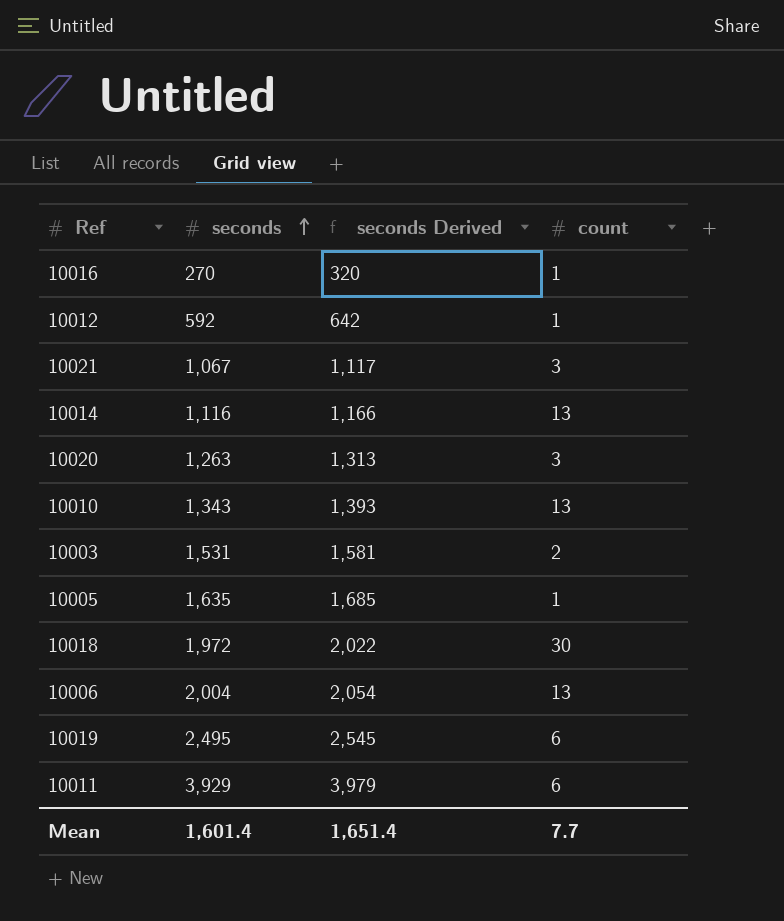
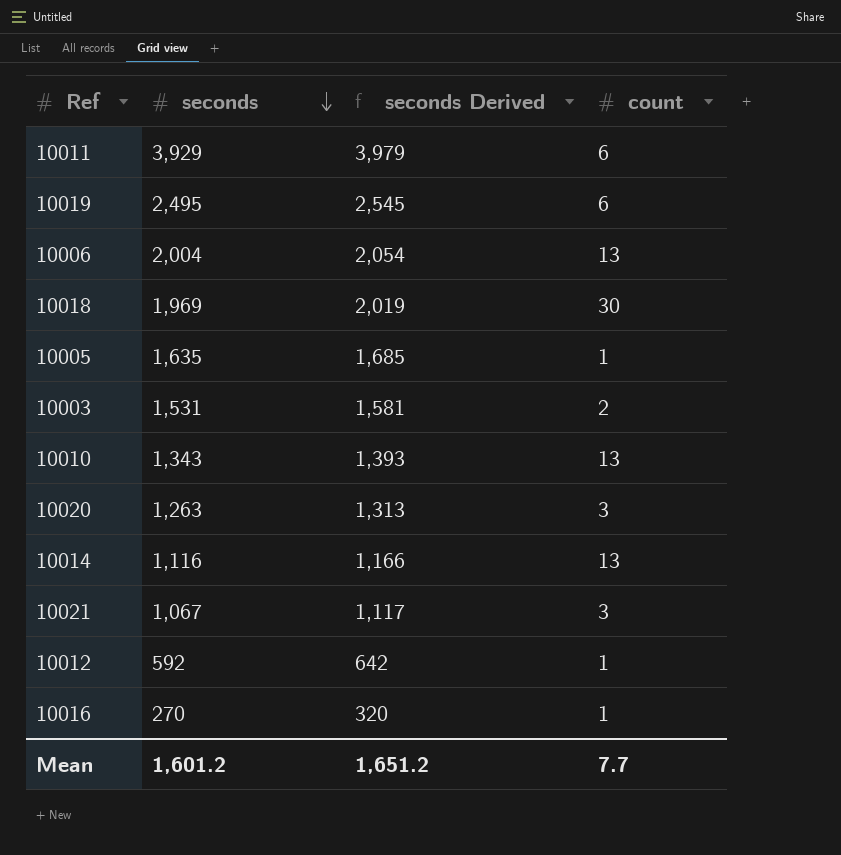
row order: seconds ascending -> seconds descending
10018 | seconds: 1,972 -> 1,969
10018 | seconds Derived: 2,022 -> 2,019
Mean | seconds: 1,601.4 -> 1,601.2
Mean | seconds Derived: 1,651.4 -> 1,651.2

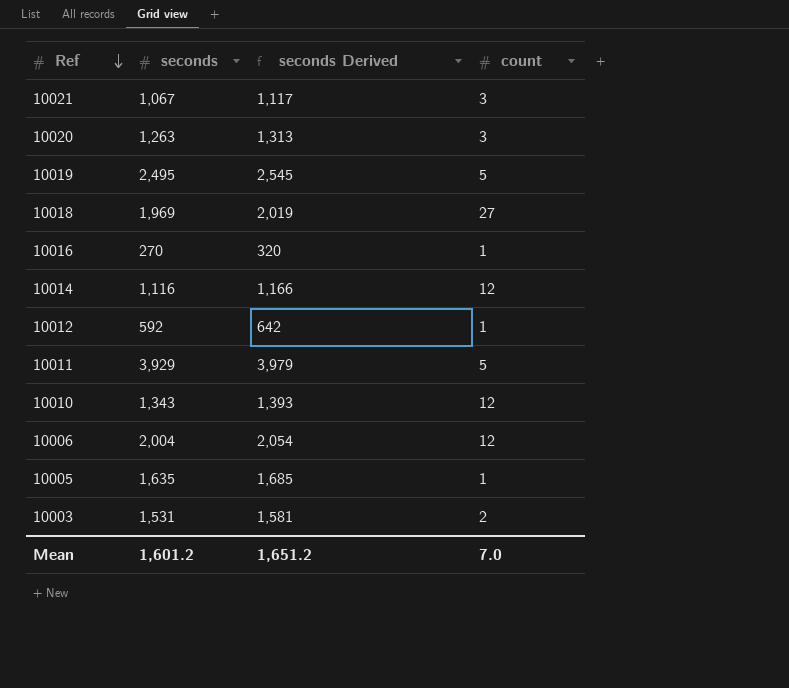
row order: seconds descending -> Ref descending
10019 | count: 6 -> 5
10018 | count: 30 -> 27
10014 | count: 13 -> 12
10011 | count: 6 -> 5
10010 | count: 13 -> 12
10006 | count: 13 -> 12
Mean | count: 7.7 -> 7.0

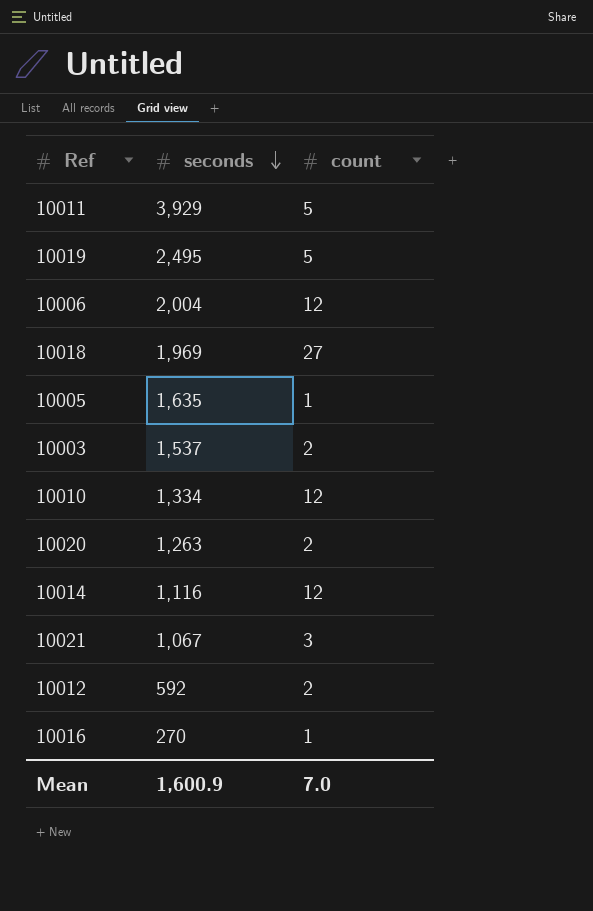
row order: Ref descending -> seconds descending
column seconds Derived | formula: [seconds] + 50 -> none
10003 | seconds: 1,531 -> 1,537
10010 | seconds: 1,343 -> 1,334
10020 | count: 3 -> 2
10012 | count: 1 -> 2
Mean | seconds: 1,601.2 -> 1,600.9

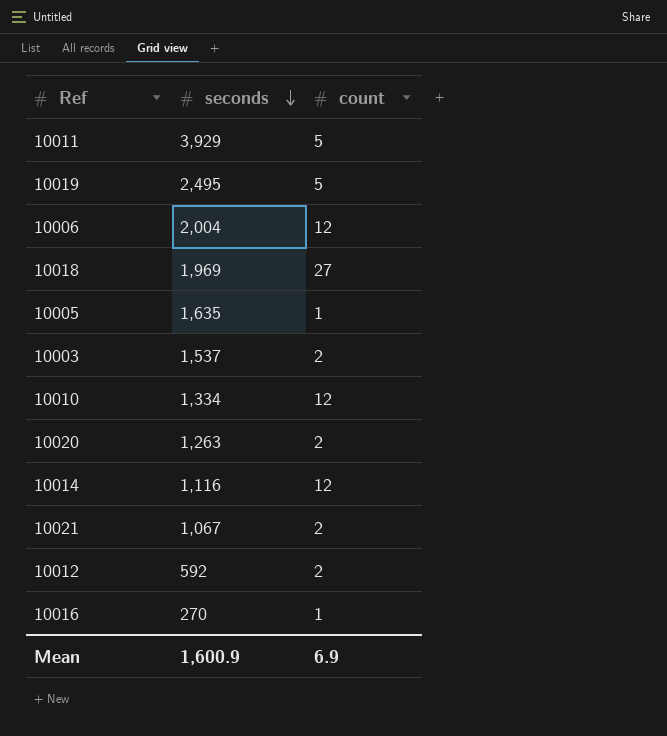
10021 | count: 3 -> 2
Mean | count: 7.0 -> 6.9

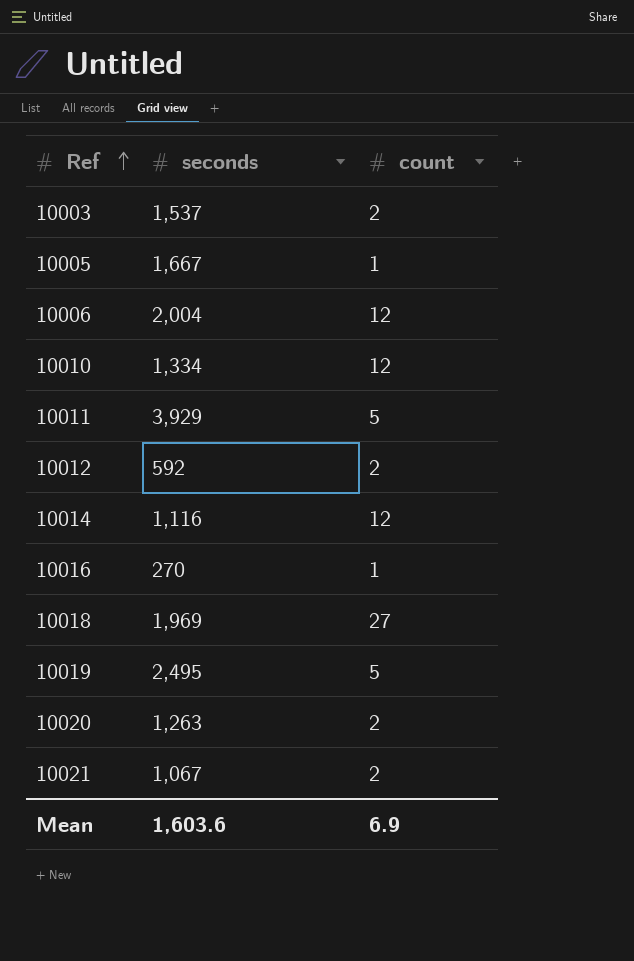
row order: seconds descending -> Ref ascending
10005 | seconds: 1,635 -> 1,667
Mean | seconds: 1,600.9 -> 1,603.6

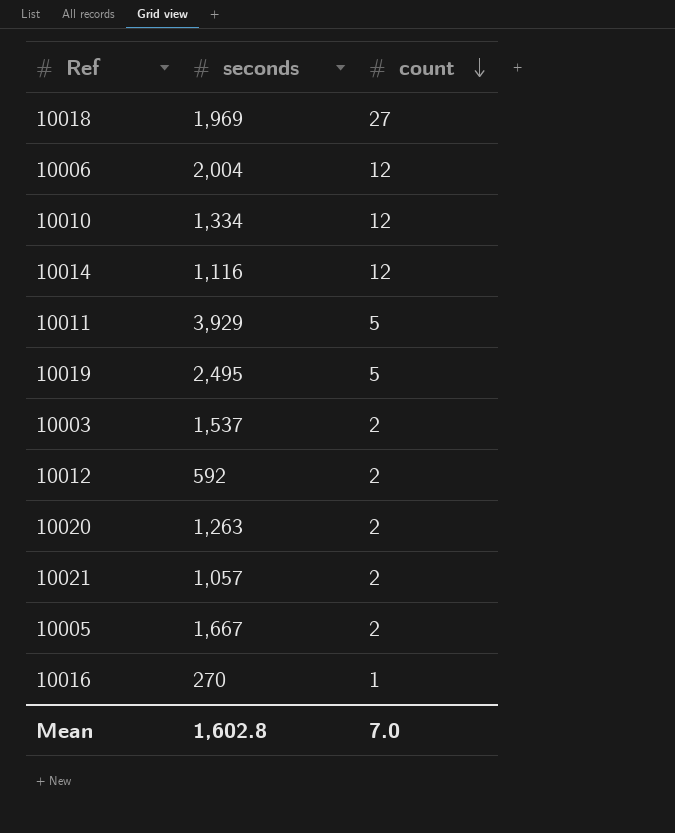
row order: Ref ascending -> count descending
10021 | seconds: 1,067 -> 1,057
10005 | count: 1 -> 2
Mean | seconds: 1,603.6 -> 1,602.8
Mean | count: 6.9 -> 7.0

